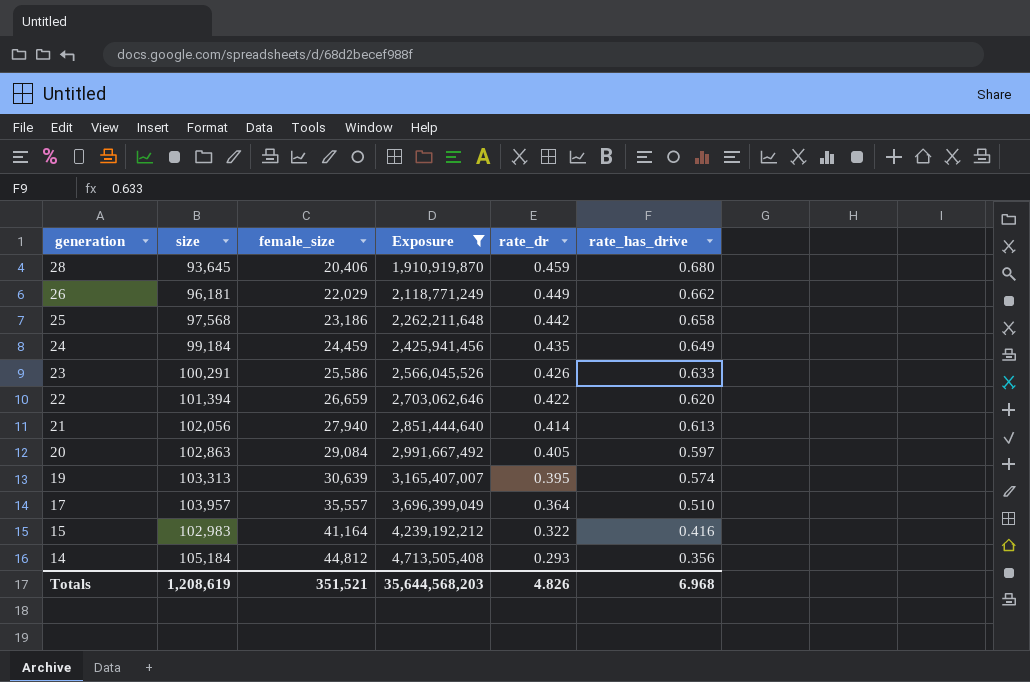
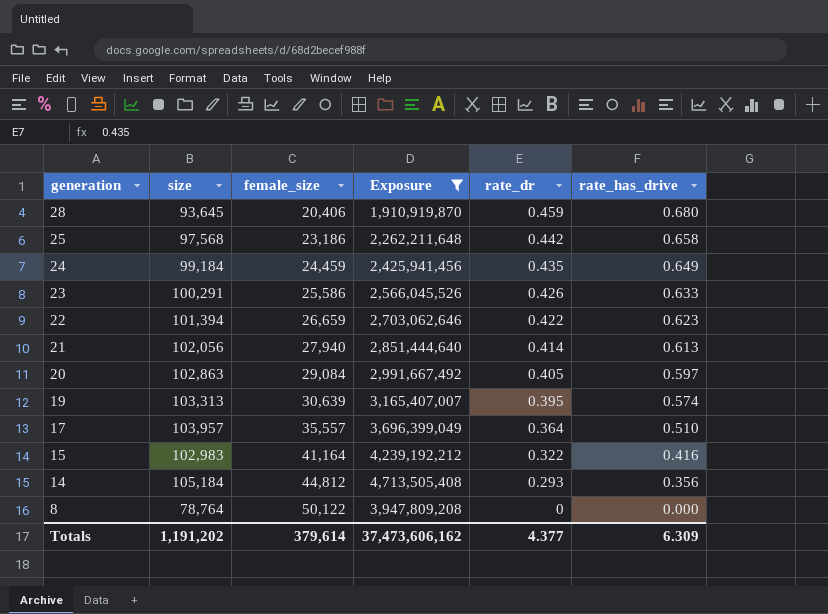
row 26: 96,181 | 22,029 | 2,118,771,249 | 0.449 | 0.662 -> none
22 | rate_has_drive: 0.620 -> 0.623
row 8: none -> 78,764 | 50,122 | 3,947,809,208 | 0 | 0.000
Totals | size: 1,208,619 -> 1,191,202
Totals | female_size: 351,521 -> 379,614
Totals | Exposure: 35,644,568,203 -> 37,473,606,162
Totals | rate_dr: 4.826 -> 4.377
Totals | rate_has_drive: 6.968 -> 6.309

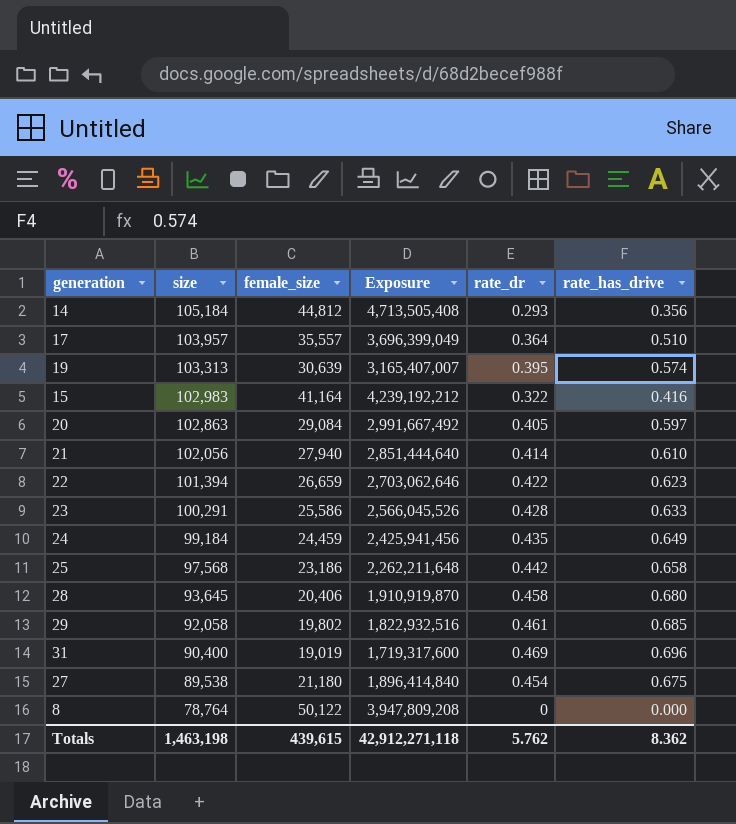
filter: Exposure >= 1,910,919,870 -> none
row order: generation descending -> size descending
21 | rate_has_drive: 0.613 -> 0.610
23 | rate_dr: 0.426 -> 0.428
28 | rate_dr: 0.459 -> 0.458
Totals | size: 1,191,202 -> 1,463,198
Totals | female_size: 379,614 -> 439,615
Totals | Exposure: 37,473,606,162 -> 42,912,271,118
Totals | rate_dr: 4.377 -> 5.762
Totals | rate_has_drive: 6.309 -> 8.362

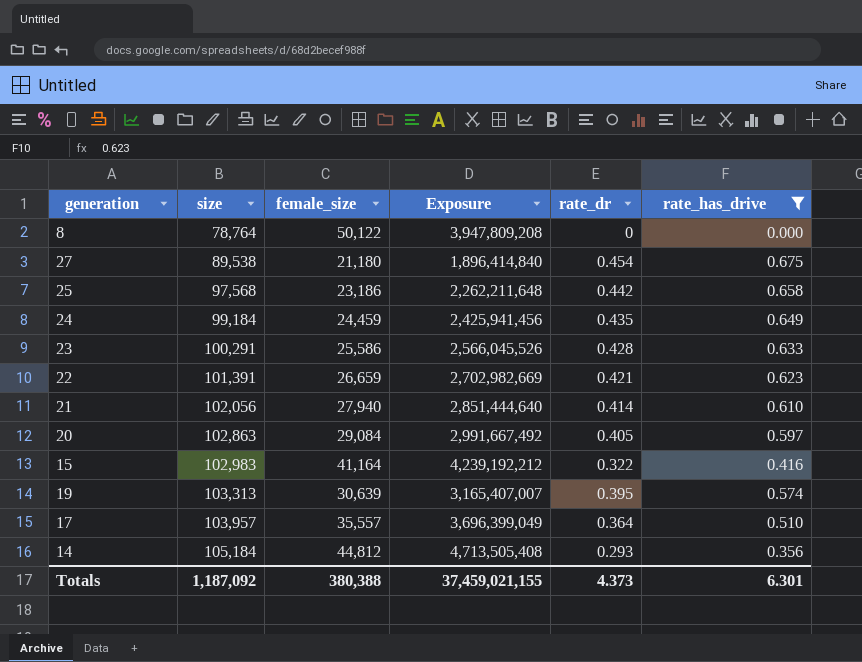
filter: none -> rate_has_drive <= 0.675
row order: size descending -> size ascending
22 | size: 101,394 -> 101,391
22 | Exposure: 2,703,062,646 -> 2,702,982,669
22 | rate_dr: 0.422 -> 0.421
Totals | size: 1,463,198 -> 1,187,092
Totals | female_size: 439,615 -> 380,388
Totals | Exposure: 42,912,271,118 -> 37,459,021,155
Totals | rate_dr: 5.762 -> 4.373
Totals | rate_has_drive: 8.362 -> 6.301

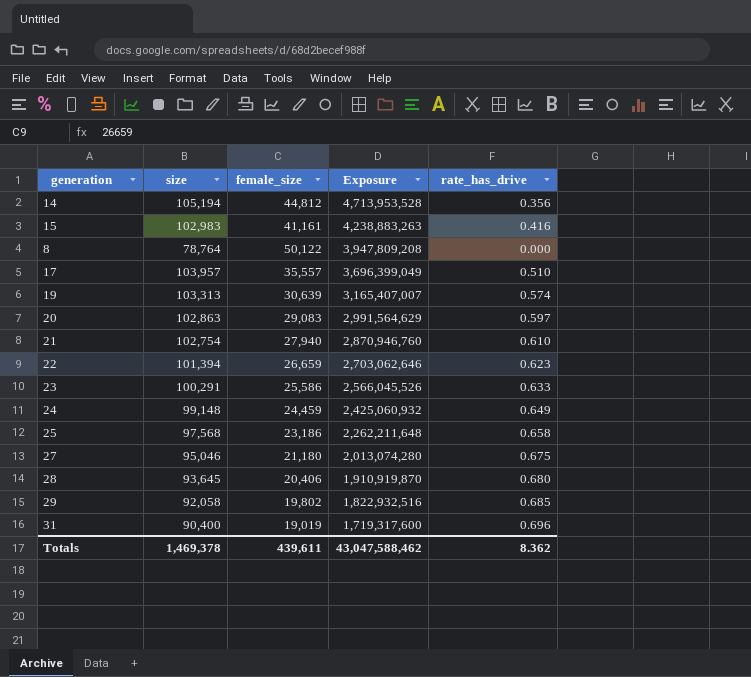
filter: rate_has_drive <= 0.675 -> none
row order: size ascending -> Exposure descending
column rate_dr | position: 5 -> none
14 | size: 105,184 -> 105,194
14 | Exposure: 4,713,505,408 -> 4,713,953,528
15 | female_size: 41,164 -> 41,161
15 | Exposure: 4,239,192,212 -> 4,238,883,263
20 | female_size: 29,084 -> 29,083
20 | Exposure: 2,991,667,492 -> 2,991,564,629
21 | size: 102,056 -> 102,754
21 | Exposure: 2,851,444,640 -> 2,870,946,760
22 | size: 101,391 -> 101,394
22 | Exposure: 2,702,982,669 -> 2,703,062,646
24 | size: 99,184 -> 99,148
24 | Exposure: 2,425,941,456 -> 2,425,060,932
27 | size: 89,538 -> 95,046
27 | Exposure: 1,896,414,840 -> 2,013,074,280
Totals | size: 1,187,092 -> 1,469,378
Totals | female_size: 380,388 -> 439,611
Totals | Exposure: 37,459,021,155 -> 43,047,588,462
Totals | rate_has_drive: 6.301 -> 8.362

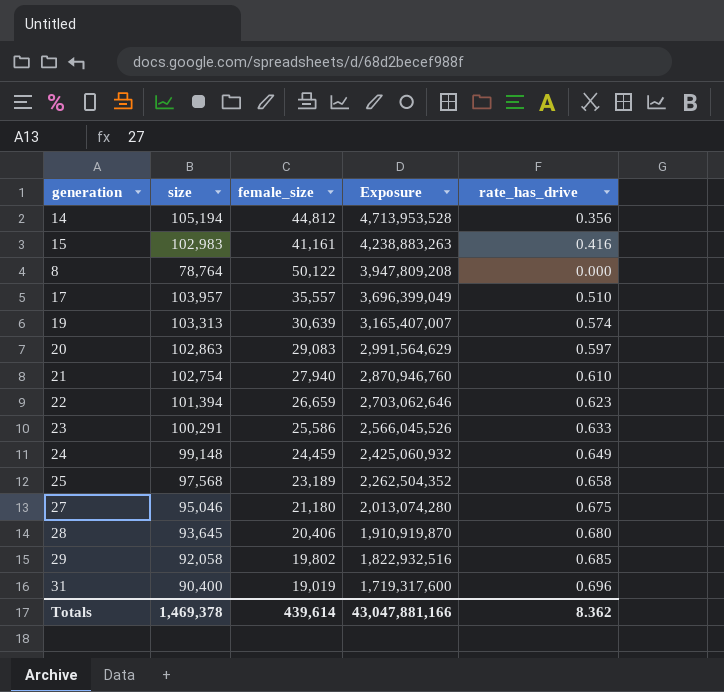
25 | female_size: 23,186 -> 23,189
25 | Exposure: 2,262,211,648 -> 2,262,504,352
Totals | female_size: 439,611 -> 439,614
Totals | Exposure: 43,047,588,462 -> 43,047,881,166

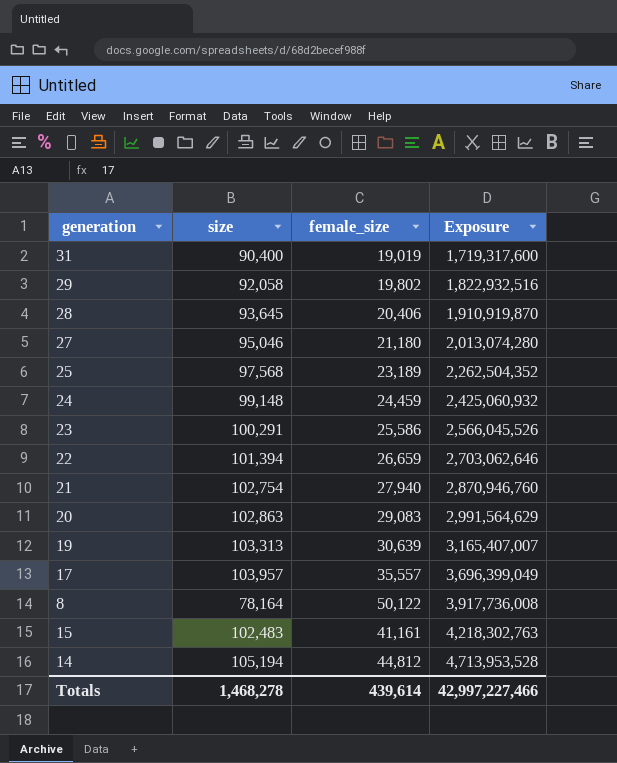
row order: Exposure descending -> Exposure ascending
column rate_has_drive | position: 5 -> none
8 | size: 78,764 -> 78,164
8 | Exposure: 3,947,809,208 -> 3,917,736,008
15 | size: 102,983 -> 102,483
15 | Exposure: 4,238,883,263 -> 4,218,302,763
Totals | size: 1,469,378 -> 1,468,278
Totals | Exposure: 43,047,881,166 -> 42,997,227,466

